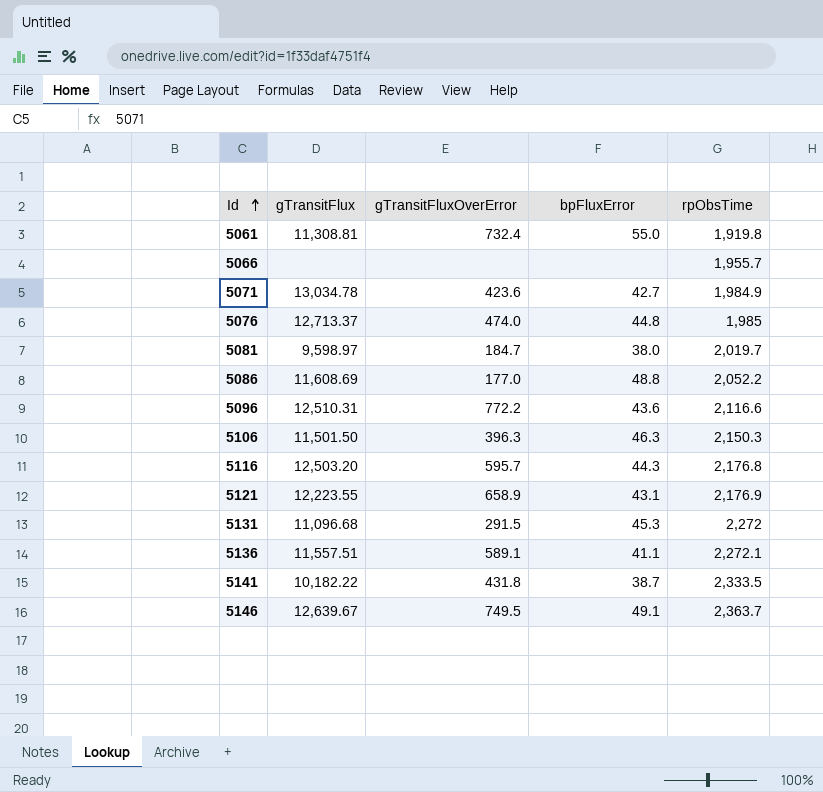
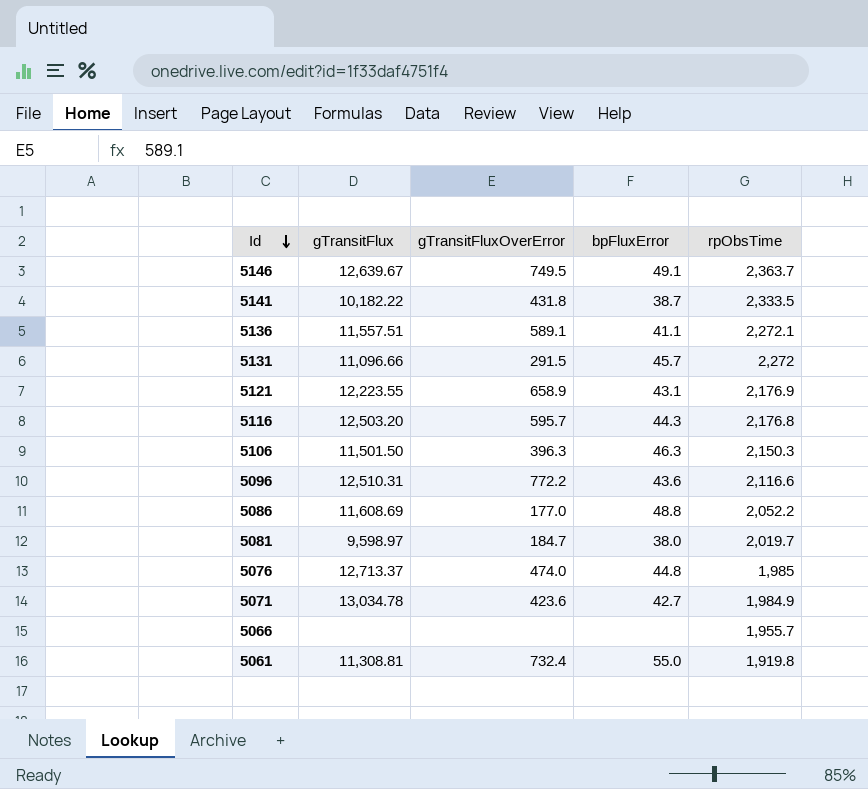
row order: Id ascending -> Id descending
5131 | gTransitFlux: 11,096.68 -> 11,096.66
5131 | bpFluxError: 45.3 -> 45.7

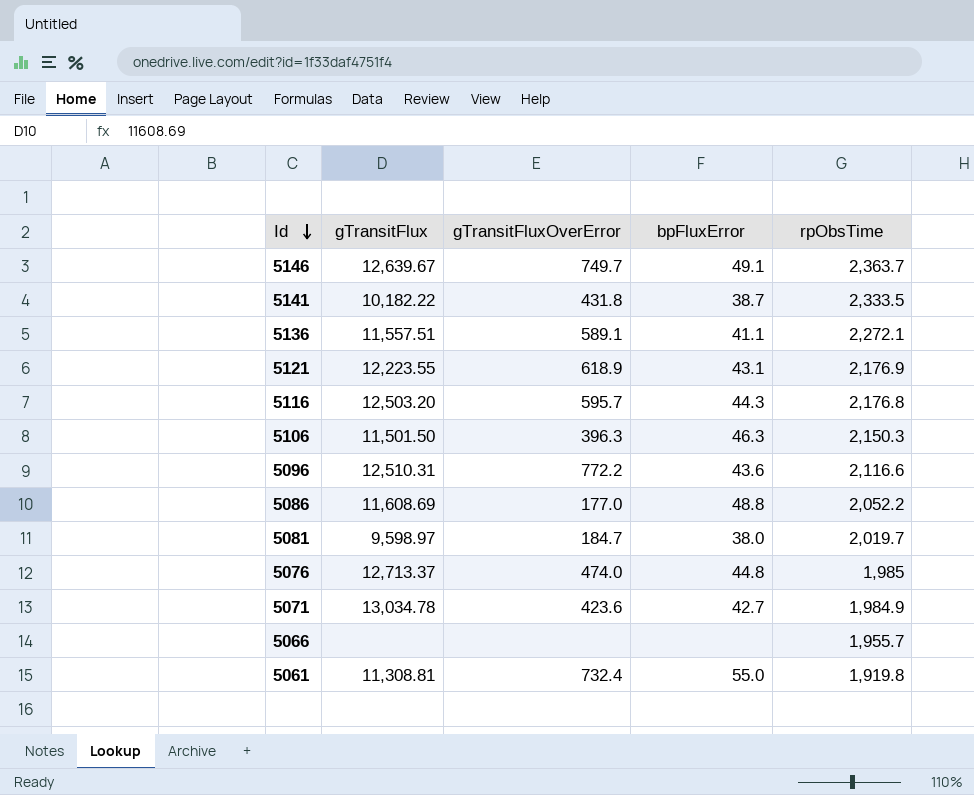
row 5131: 11,096.66 | 291.5 | 45.7 | 2,272 -> none
5146 | gTransitFluxOverError: 749.5 -> 749.7
5121 | gTransitFluxOverError: 658.9 -> 618.9

